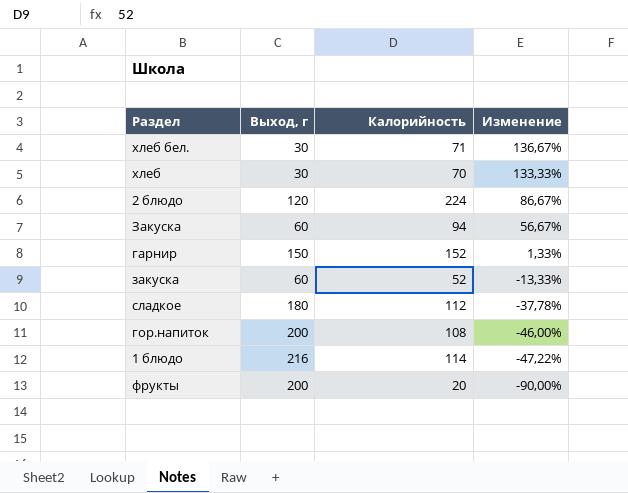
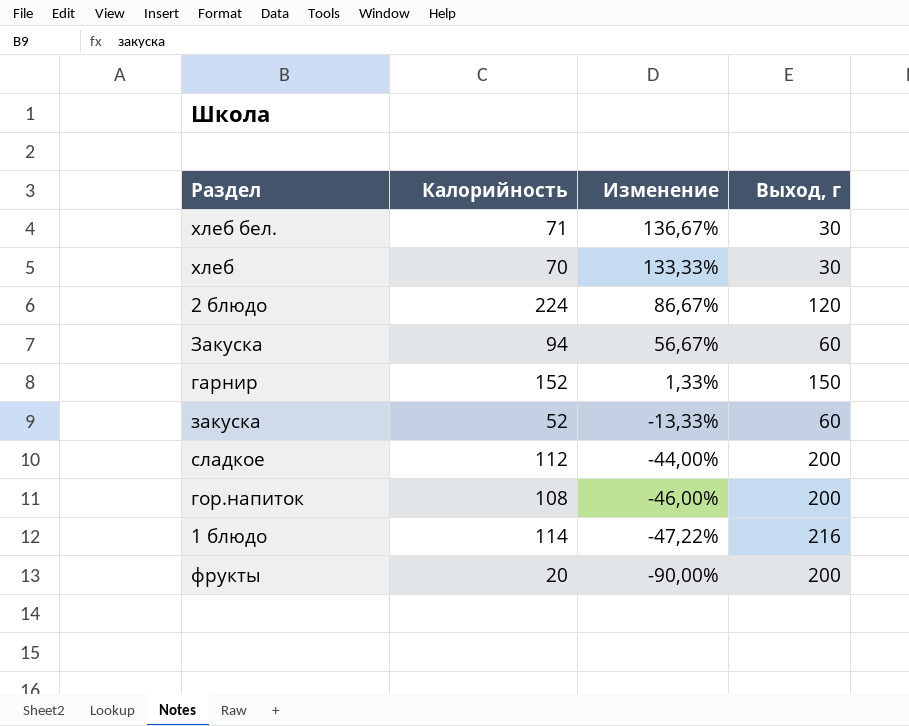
column Выход, г | position: 2 -> 4
сладкое | Изменение: -37,78% -> -44,00%
сладкое | Выход, г: 180 -> 200

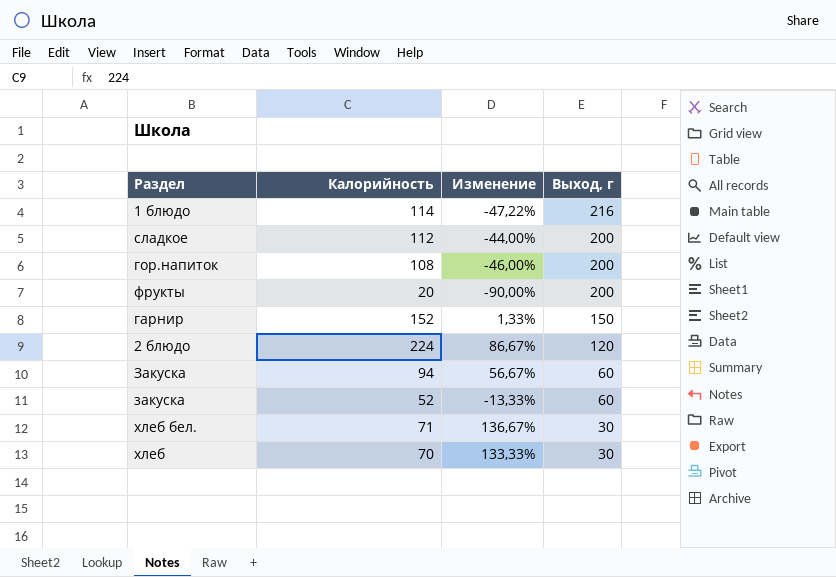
row order: Изменение descending -> Выход, г descending

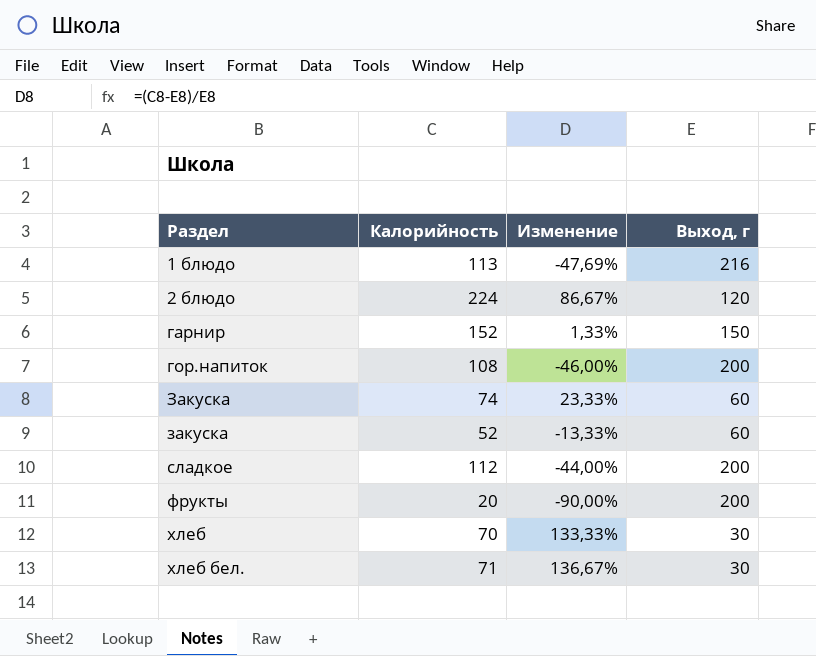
row order: Выход, г descending -> Раздел ascending
1 блюдо | Калорийность: 114 -> 113
1 блюдо | Изменение: -47,22% -> -47,69%
Закуска | Калорийность: 94 -> 74
Закуска | Изменение: 56,67% -> 23,33%

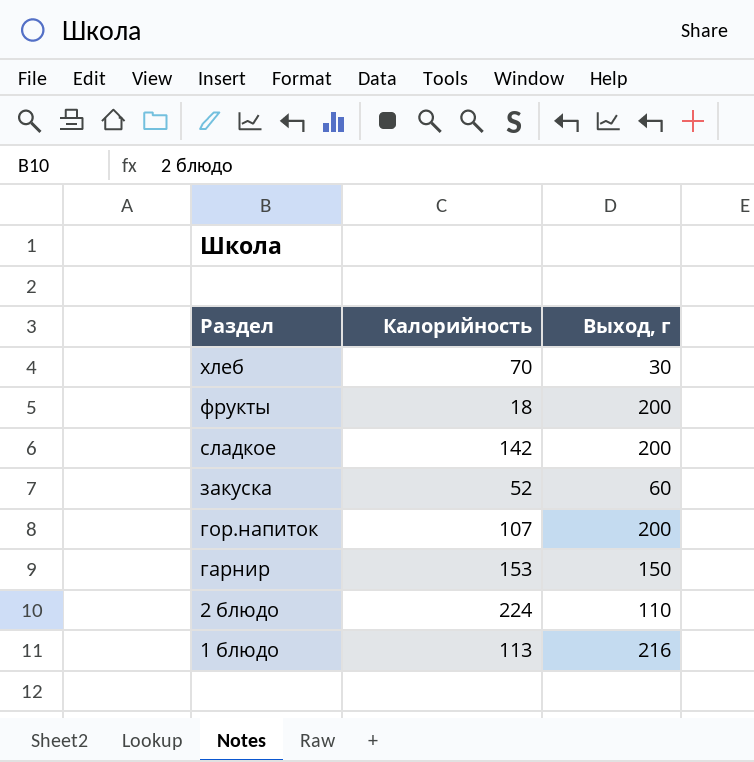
row order: Раздел ascending -> Раздел descending
column Изменение | formula: ([Калорийность] - [Выход, г]) / [Выход, г] -> none
row Закуска: 74 | 23,33% | 60 -> none
row хлеб бел.: 71 | 136,67% | 30 -> none
фрукты | Калорийность: 20 -> 18
сладкое | Калорийность: 112 -> 142
гор.напиток | Калорийность: 108 -> 107
гарнир | Калорийность: 152 -> 153
2 блюдо | Выход, г: 120 -> 110

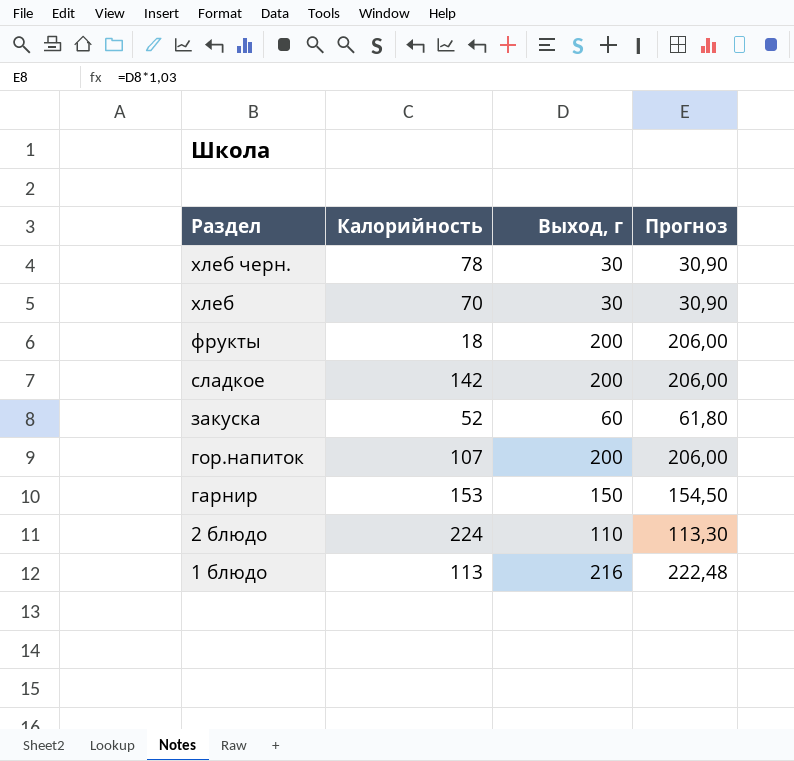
column Прогноз | formula: none -> [Выход, г] * 1,03
row хлеб черн.: none -> 78 | 30 | 30,90

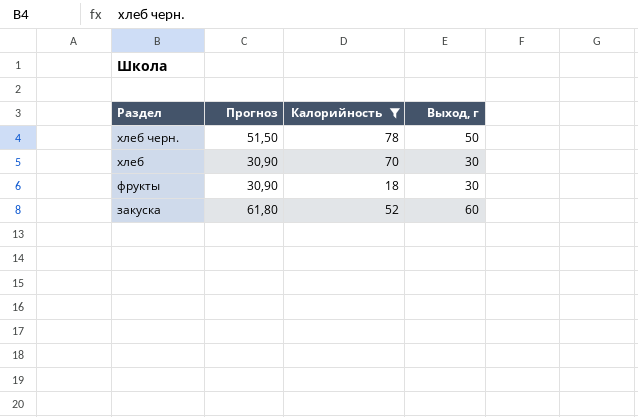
filter: none -> Калорийность <= 78
column Прогноз | position: 4 -> 2
хлеб черн. | Прогноз: 30,90 -> 51,50
хлеб черн. | Выход, г: 30 -> 50
фрукты | Прогноз: 206,00 -> 30,90
фрукты | Выход, г: 200 -> 30

